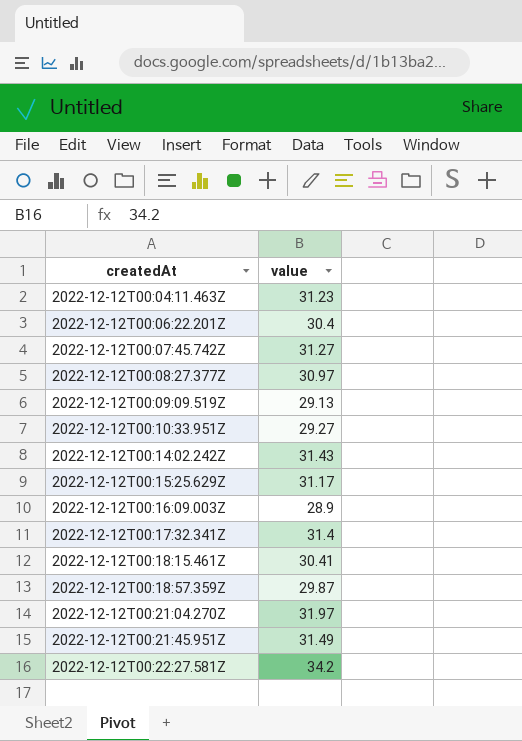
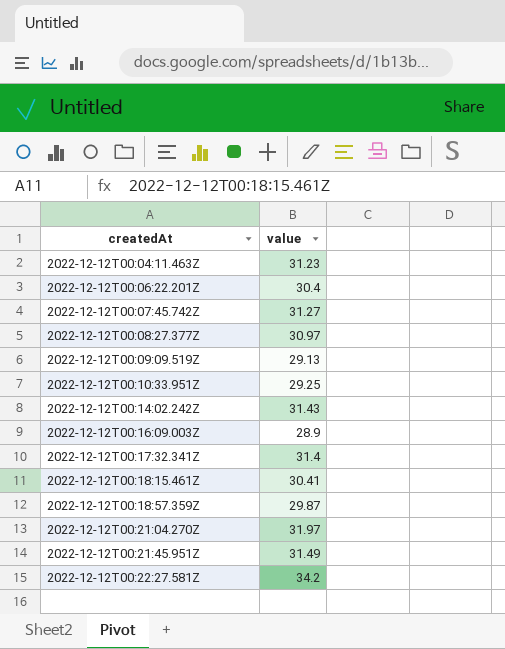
row 2022-12-12T00:15:25.629Z: 31.17 -> none
2022-12-12T00:10:33.951Z | value: 29.27 -> 29.25

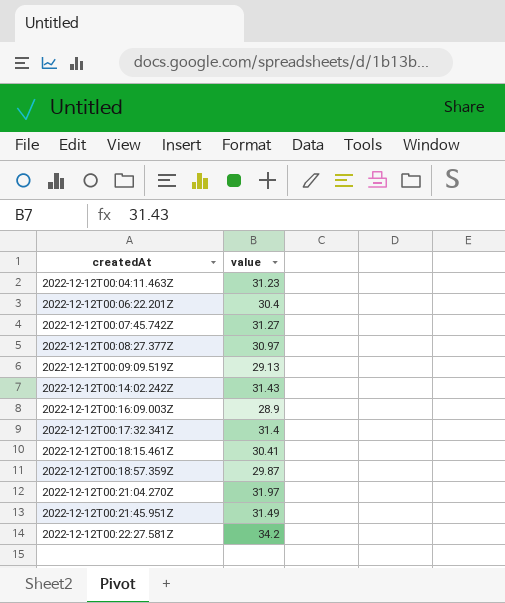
row 2022-12-12T00:10:33.951Z: 29.25 -> none

